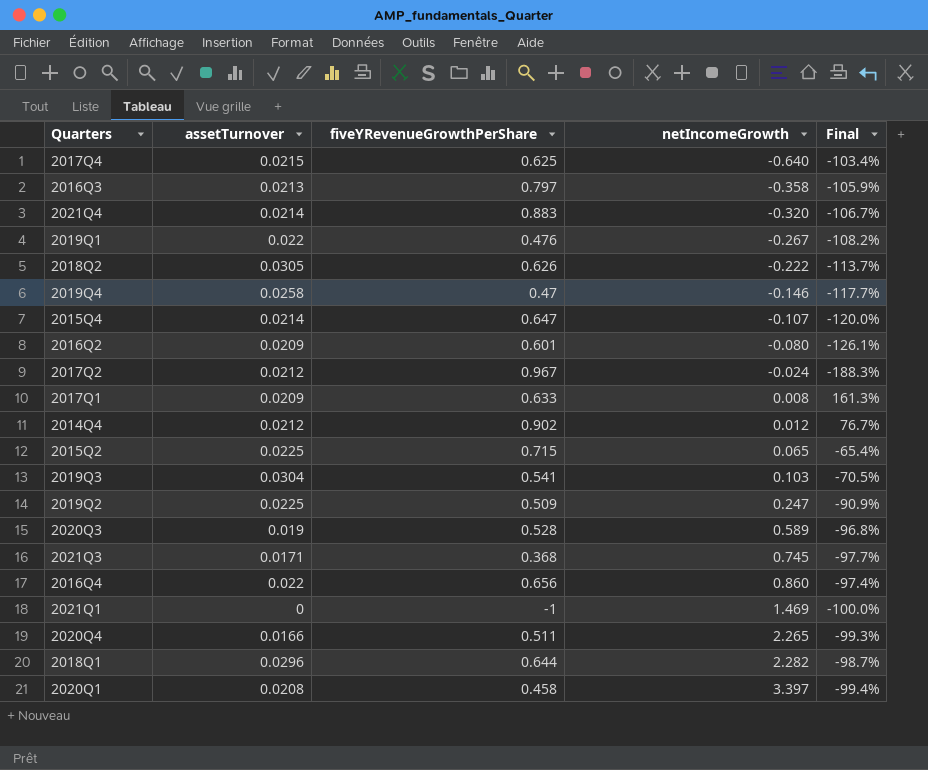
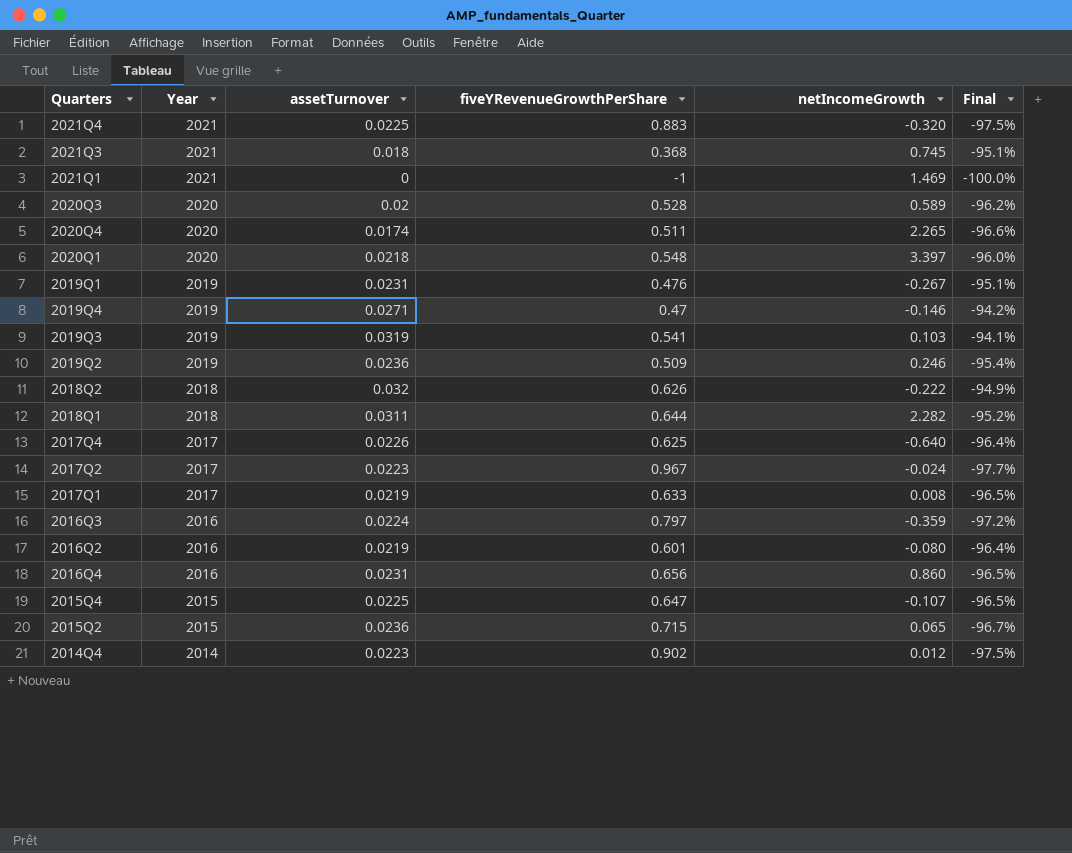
row order: netIncomeGrowth ascending -> Year descending
column Year | position: none -> 2
column Final | formula: ([assetTurnover] - [netIncomeGrowth]) / [netIncomeGrowth] -> ([assetTurnover] - [fiveYRevenueGrowthPerShare]) / [fiveYRevenueGrowthPerShare]
2021Q4 | assetTurnover: 0.0214 -> 0.0225
2021Q3 | assetTurnover: 0.0171 -> 0.018
2020Q3 | assetTurnover: 0.019 -> 0.02
2020Q4 | assetTurnover: 0.0166 -> 0.0174
2020Q1 | assetTurnover: 0.0208 -> 0.0218
2020Q1 | fiveYRevenueGrowthPerShare: 0.458 -> 0.548
2019Q1 | assetTurnover: 0.022 -> 0.0231
2019Q4 | assetTurnover: 0.0258 -> 0.0271
2019Q3 | assetTurnover: 0.0304 -> 0.0319
2019Q2 | assetTurnover: 0.0225 -> 0.0236
2019Q2 | netIncomeGrowth: 0.247 -> 0.246
2018Q2 | assetTurnover: 0.0305 -> 0.032
2018Q1 | assetTurnover: 0.0296 -> 0.0311
2017Q4 | assetTurnover: 0.0215 -> 0.0226
2017Q2 | assetTurnover: 0.0212 -> 0.0223
2017Q1 | assetTurnover: 0.0209 -> 0.0219
2016Q3 | assetTurnover: 0.0213 -> 0.0224
2016Q3 | netIncomeGrowth: -0.358 -> -0.359
2016Q2 | assetTurnover: 0.0209 -> 0.0219
2016Q4 | assetTurnover: 0.022 -> 0.0231
2015Q4 | assetTurnover: 0.0214 -> 0.0225
2015Q2 | assetTurnover: 0.0225 -> 0.0236
2014Q4 | assetTurnover: 0.0212 -> 0.0223

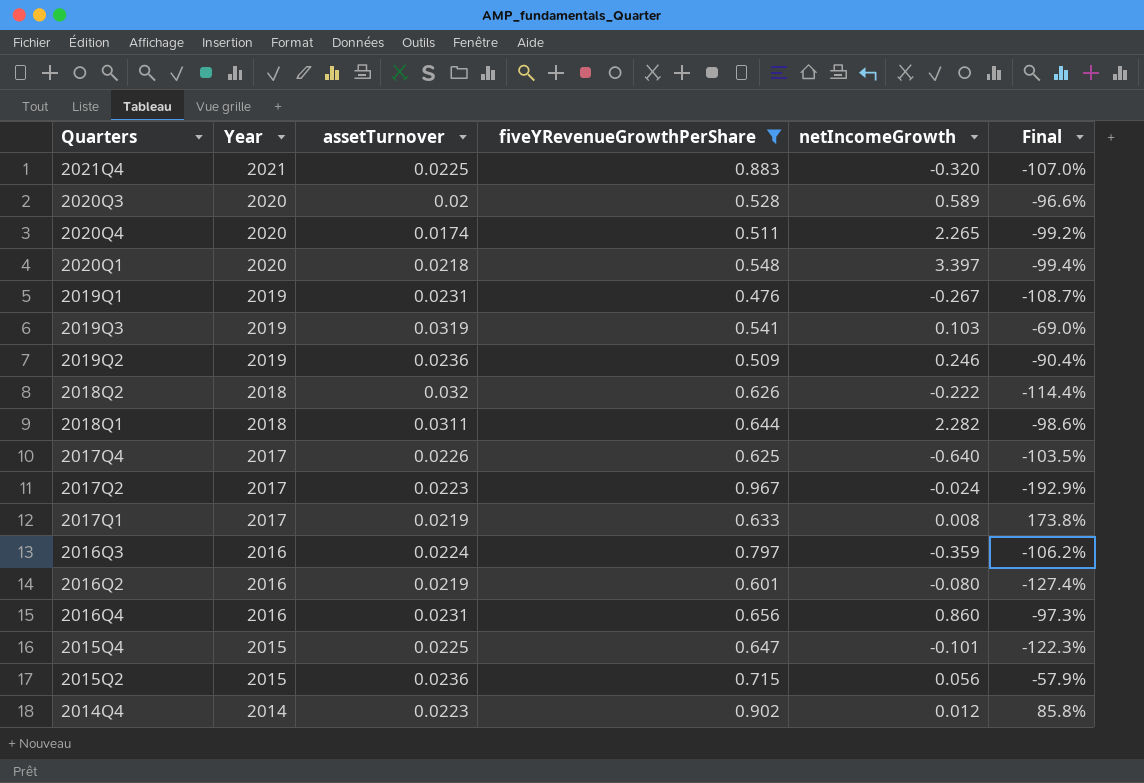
filter: none -> fiveYRevenueGrowthPerShare >= 0.476
column Final | formula: ([assetTurnover] - [fiveYRevenueGrowthPerShare]) / [fiveYRevenueGrowthPerShare] -> ([assetTurnover] - [netIncomeGrowth]) / [netIncomeGrowth]
2015Q4 | netIncomeGrowth: -0.107 -> -0.101
2015Q2 | netIncomeGrowth: 0.065 -> 0.056

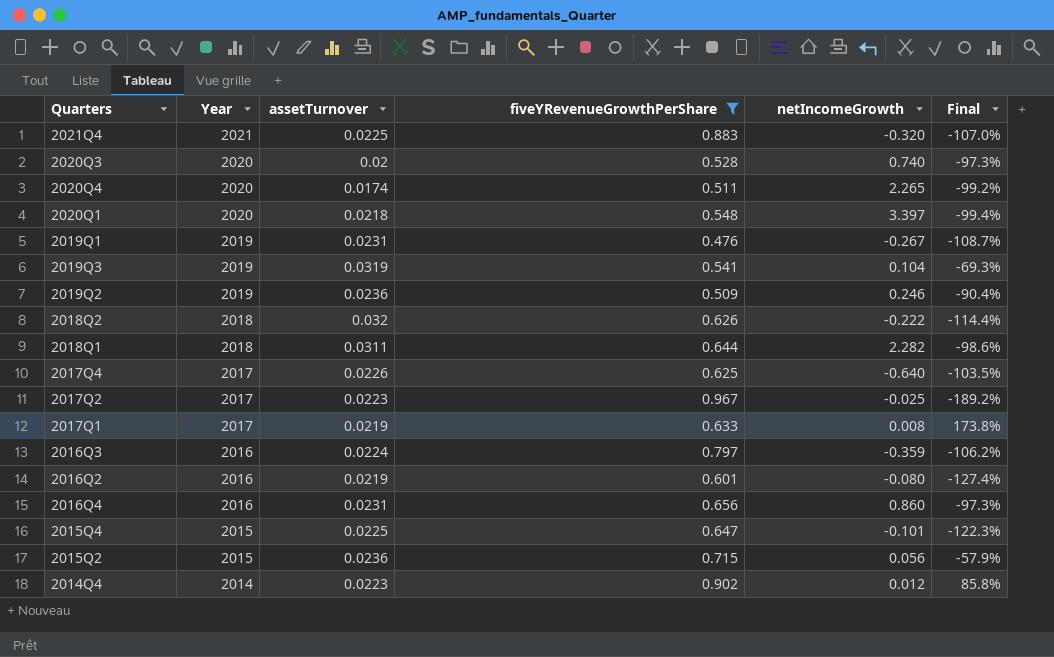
2020Q3 | netIncomeGrowth: 0.589 -> 0.740
2020Q3 | Final: -96.6% -> -97.3%
2019Q3 | netIncomeGrowth: 0.103 -> 0.104
2019Q3 | Final: -69.0% -> -69.3%
2017Q2 | netIncomeGrowth: -0.024 -> -0.025
2017Q2 | Final: -192.9% -> -189.2%

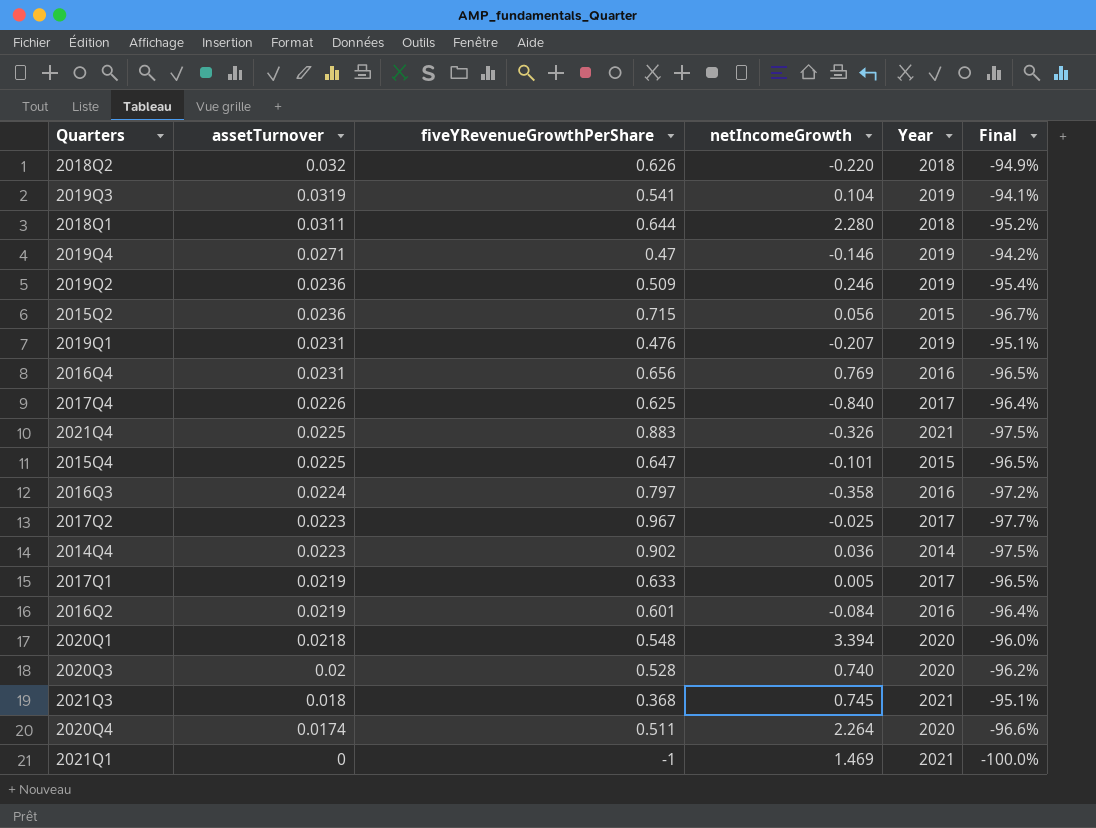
filter: fiveYRevenueGrowthPerShare >= 0.476 -> none
row order: Year descending -> assetTurnover descending
column Year | position: 2 -> 5
column Final | formula: ([assetTurnover] - [netIncomeGrowth]) / [netIncomeGrowth] -> ([assetTurnover] - [fiveYRevenueGrowthPerShare]) / [fiveYRevenueGrowthPerShare]
2018Q2 | netIncomeGrowth: -0.222 -> -0.220
2018Q1 | netIncomeGrowth: 2.282 -> 2.280
2019Q1 | netIncomeGrowth: -0.267 -> -0.207
2016Q4 | netIncomeGrowth: 0.860 -> 0.769
2017Q4 | netIncomeGrowth: -0.640 -> -0.840
2021Q4 | netIncomeGrowth: -0.320 -> -0.326
2016Q3 | netIncomeGrowth: -0.359 -> -0.358
2014Q4 | netIncomeGrowth: 0.012 -> 0.036
2017Q1 | netIncomeGrowth: 0.008 -> 0.005
2016Q2 | netIncomeGrowth: -0.080 -> -0.084
2020Q1 | netIncomeGrowth: 3.397 -> 3.394
2020Q4 | netIncomeGrowth: 2.265 -> 2.264

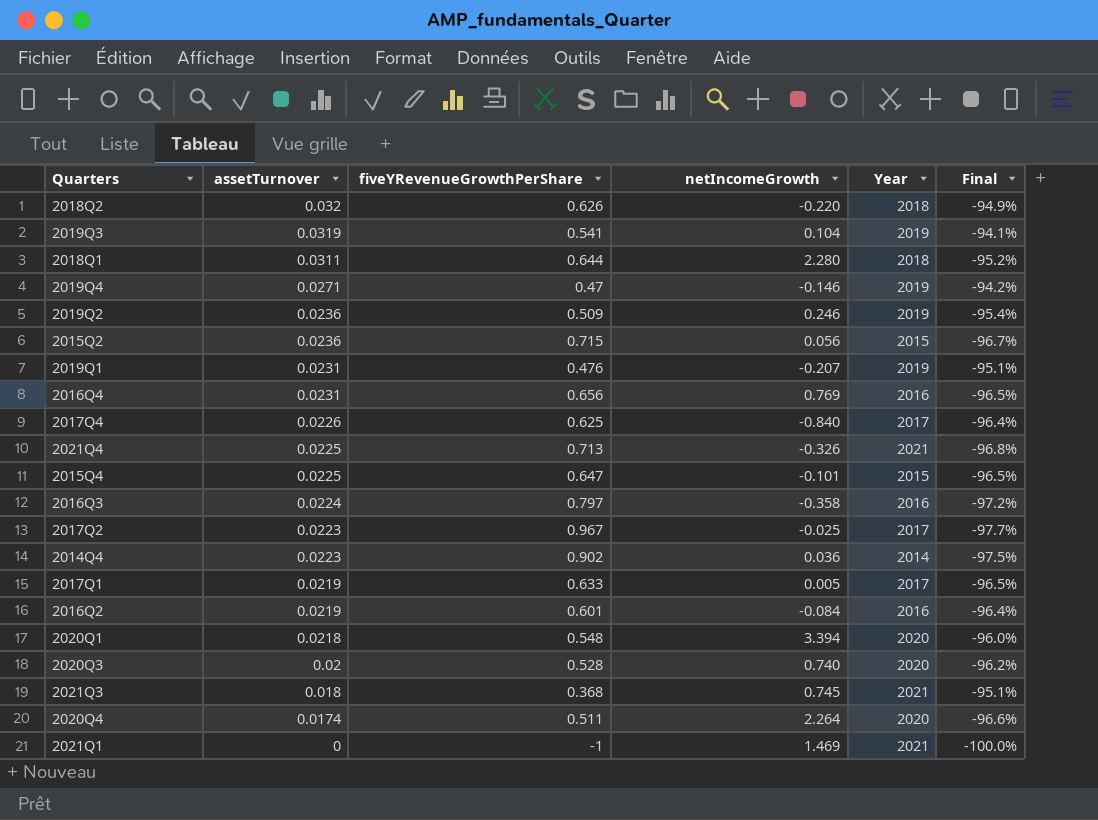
2021Q4 | fiveYRevenueGrowthPerShare: 0.883 -> 0.713
2021Q4 | Final: -97.5% -> -96.8%

